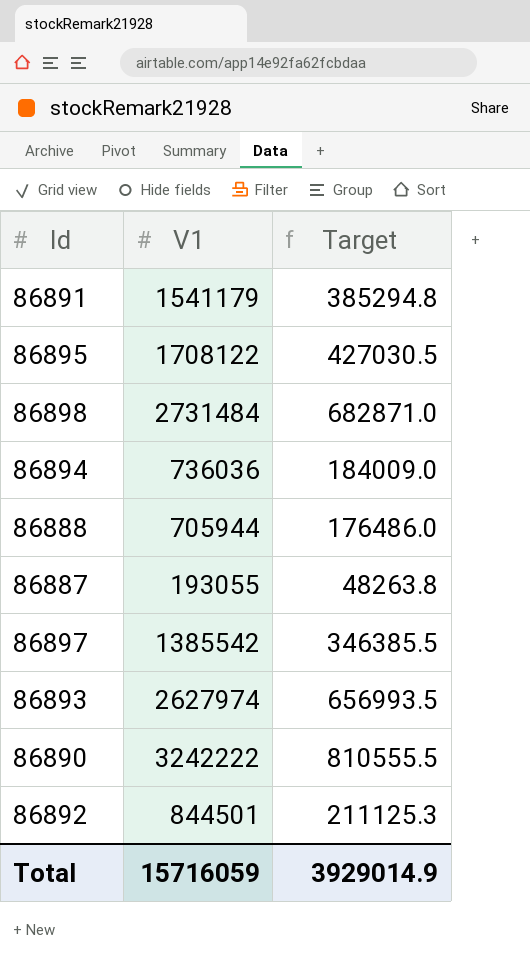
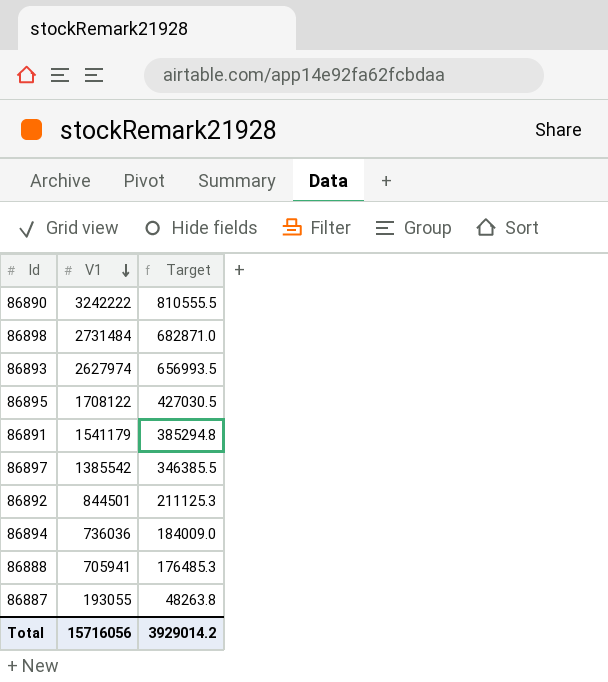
row order: none -> V1 descending
86888 | V1: 705944 -> 705941
86888 | Target: 176486.0 -> 176485.3
Total | V1: 15716059 -> 15716056
Total | Target: 3929014.9 -> 3929014.2

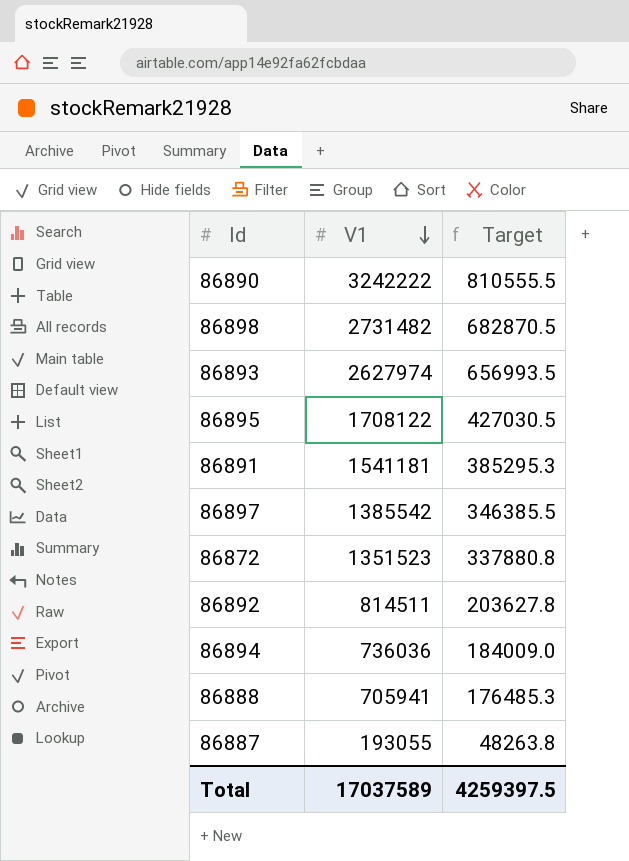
86898 | V1: 2731484 -> 2731482
86898 | Target: 682871.0 -> 682870.5
86891 | V1: 1541179 -> 1541181
86891 | Target: 385294.8 -> 385295.3
row 86872: none -> 1351523 | 337880.8
86892 | V1: 844501 -> 814511
86892 | Target: 211125.3 -> 203627.8
Total | V1: 15716056 -> 17037589
Total | Target: 3929014.2 -> 4259397.5

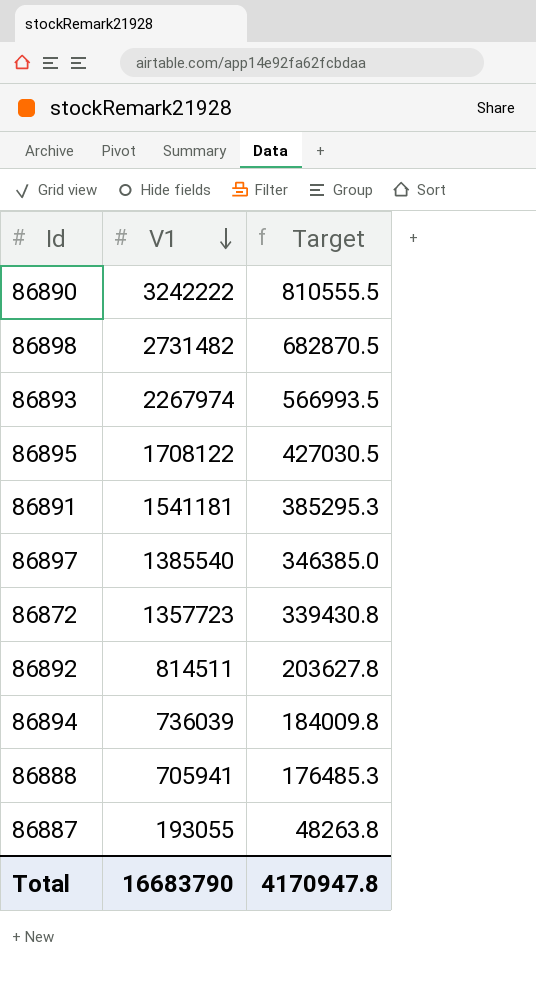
86893 | V1: 2627974 -> 2267974
86893 | Target: 656993.5 -> 566993.5
86897 | V1: 1385542 -> 1385540
86897 | Target: 346385.5 -> 346385.0
86872 | V1: 1351523 -> 1357723
86872 | Target: 337880.8 -> 339430.8
86894 | V1: 736036 -> 736039
86894 | Target: 184009.0 -> 184009.8
Total | V1: 17037589 -> 16683790
Total | Target: 4259397.5 -> 4170947.8

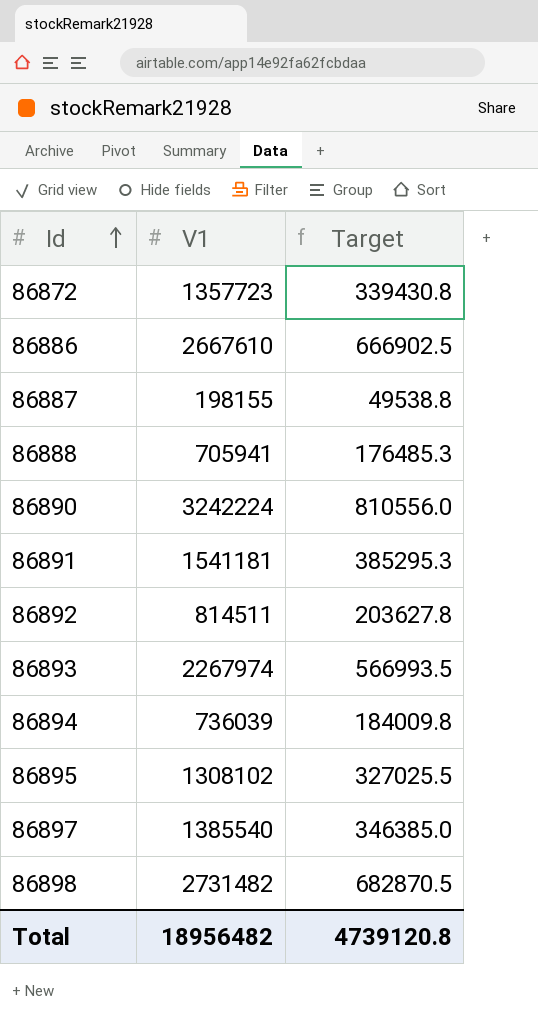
row order: V1 descending -> Id ascending
row 86886: none -> 2667610 | 666902.5
86887 | V1: 193055 -> 198155
86887 | Target: 48263.8 -> 49538.8
86890 | V1: 3242222 -> 3242224
86890 | Target: 810555.5 -> 810556.0
86895 | V1: 1708122 -> 1308102
86895 | Target: 427030.5 -> 327025.5
Total | V1: 16683790 -> 18956482
Total | Target: 4170947.8 -> 4739120.8

